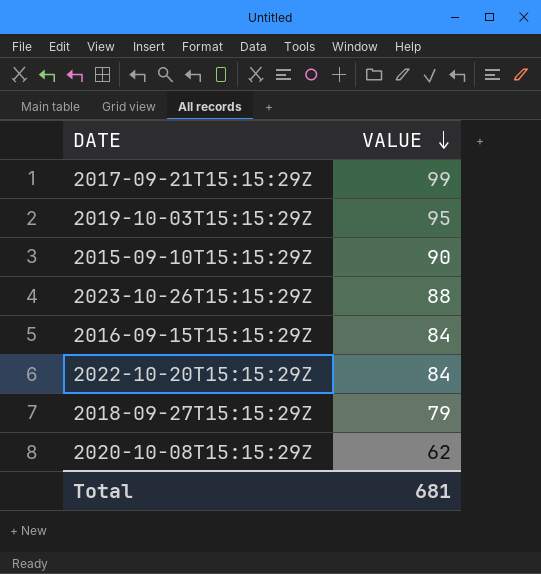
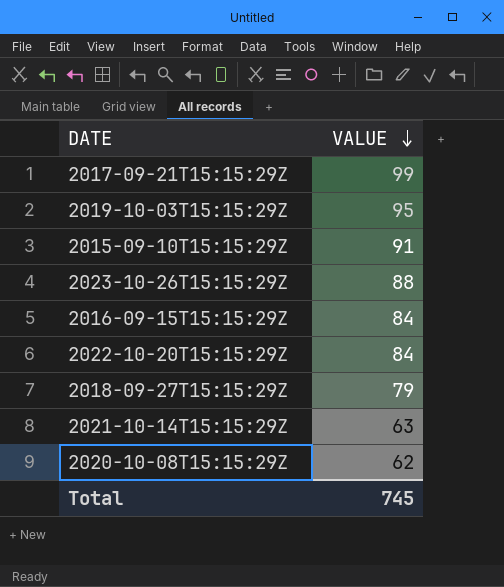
2015-09-10T15:15:29Z | VALUE: 90 -> 91
row 2021-10-14T15:15:29Z: none -> 63
Total | VALUE: 681 -> 745

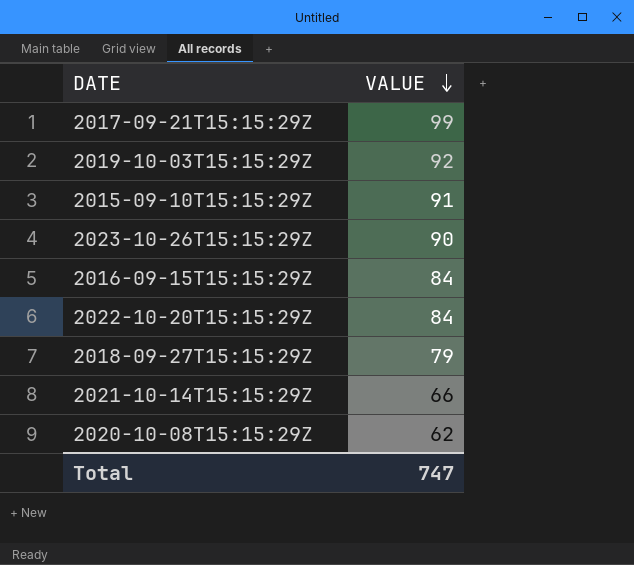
2019-10-03T15:15:29Z | VALUE: 95 -> 92
2023-10-26T15:15:29Z | VALUE: 88 -> 90
2021-10-14T15:15:29Z | VALUE: 63 -> 66
Total | VALUE: 745 -> 747

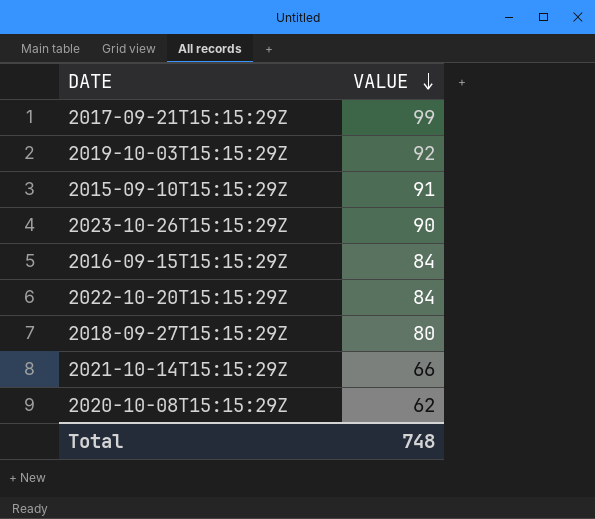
2018-09-27T15:15:29Z | VALUE: 79 -> 80
Total | VALUE: 747 -> 748

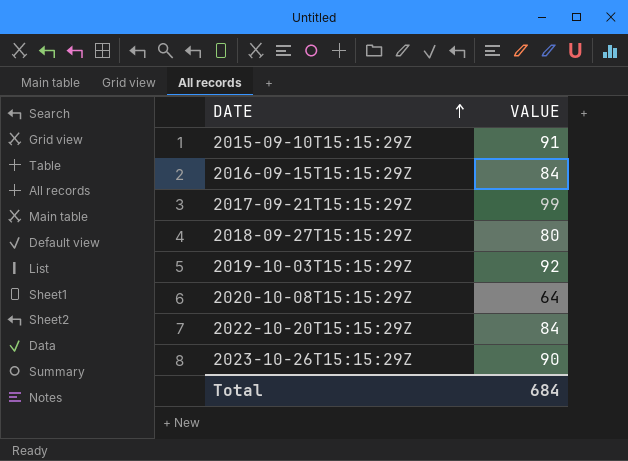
row order: VALUE descending -> DATE ascending
row 2021-10-14T15:15:29Z: 66 -> none
2020-10-08T15:15:29Z | VALUE: 62 -> 64
Total | VALUE: 748 -> 684

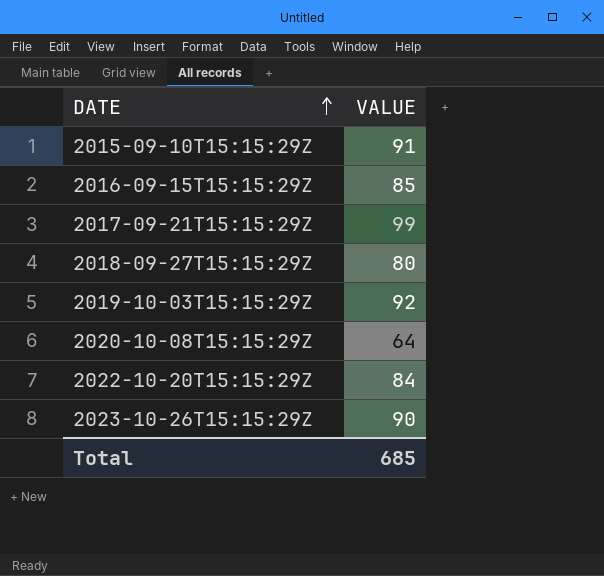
2016-09-15T15:15:29Z | VALUE: 84 -> 85
Total | VALUE: 684 -> 685

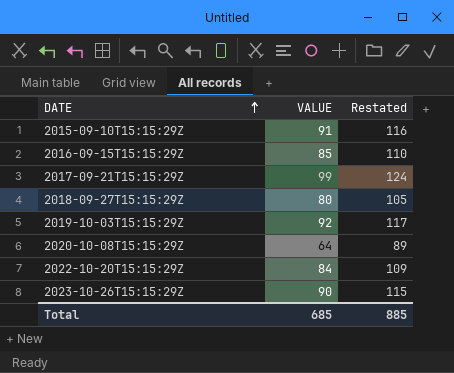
column Restated | formula: none -> [VALUE] + 25

